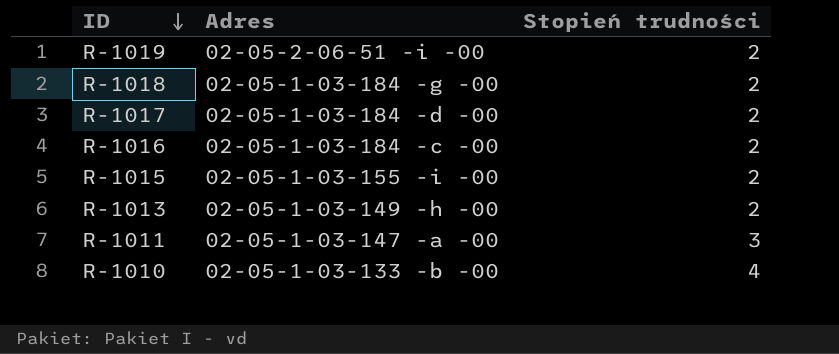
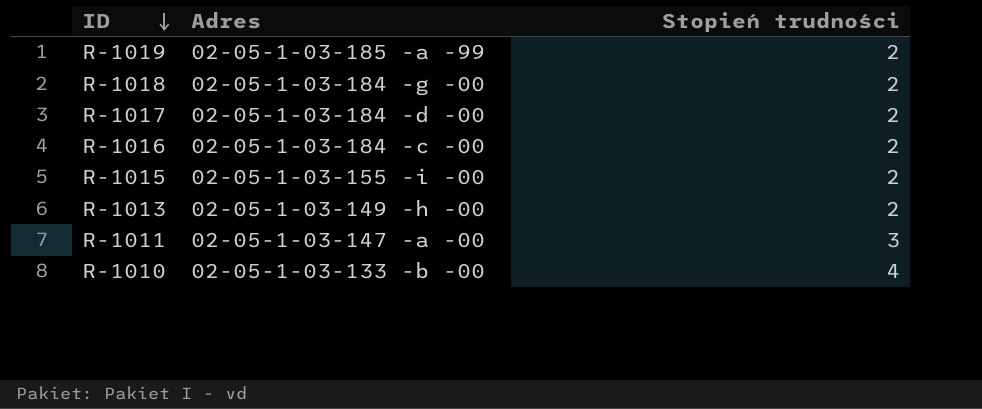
R-1019 | Adres: 02-05-2-06-51 -i -00 -> 02-05-1-03-185 -a -99

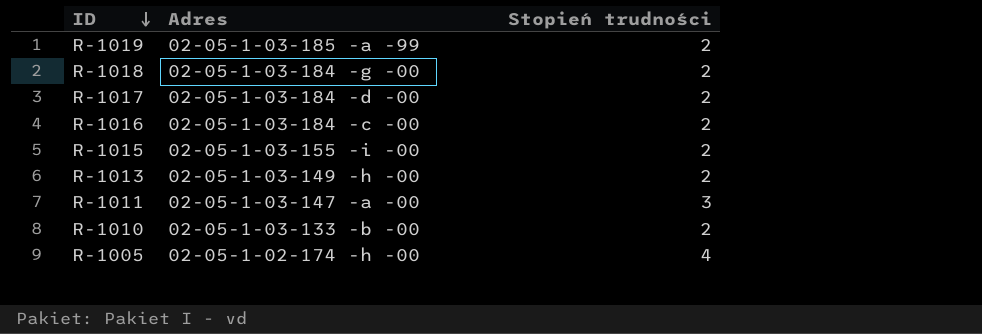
R-1010 | Stopień trudności: 4 -> 2
row R-1005: none -> 02-05-1-02-174 -h -00 | 4

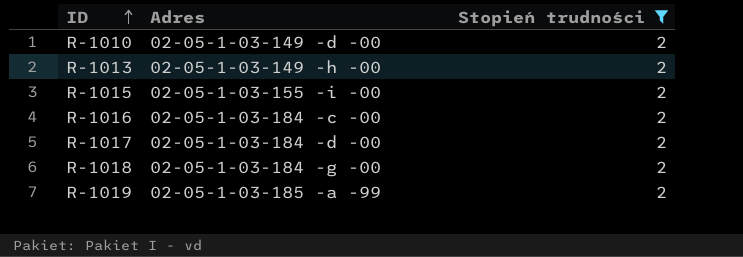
filter: none -> Stopień trudności = 2
row order: ID descending -> ID ascending
R-1010 | Adres: 02-05-1-03-133 -b -00 -> 02-05-1-03-149 -d -00

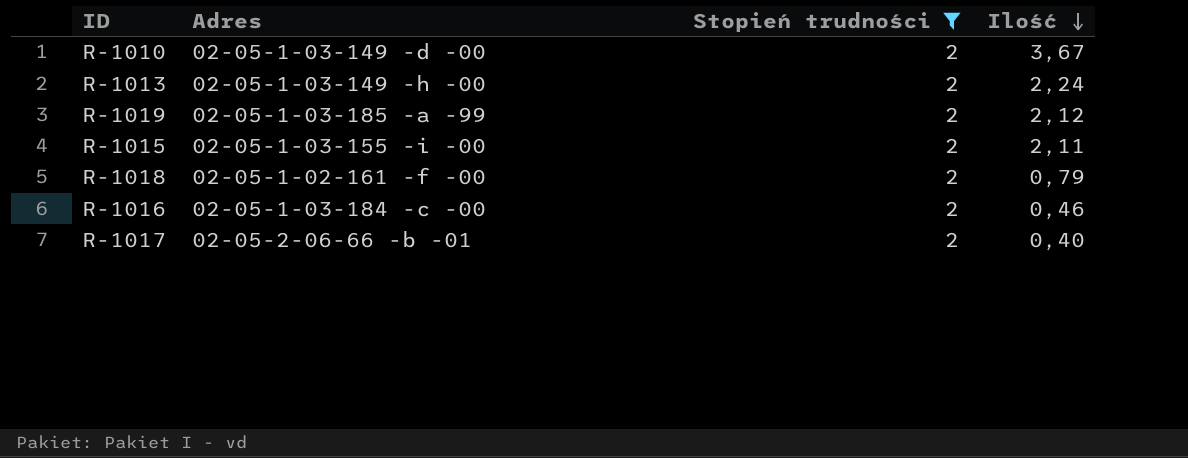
row order: ID ascending -> Ilość descending
column Ilość | position: none -> 4
R-1018 | Adres: 02-05-1-03-184 -g -00 -> 02-05-1-02-161 -f -00
R-1017 | Adres: 02-05-1-03-184 -d -00 -> 02-05-2-06-66 -b -01

